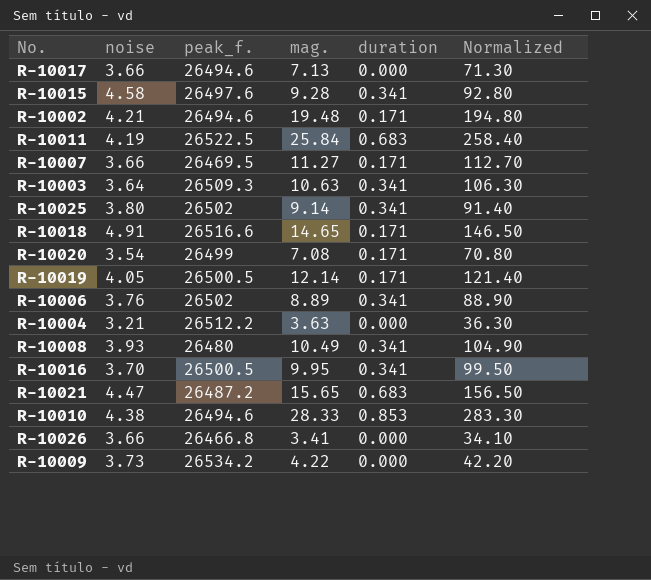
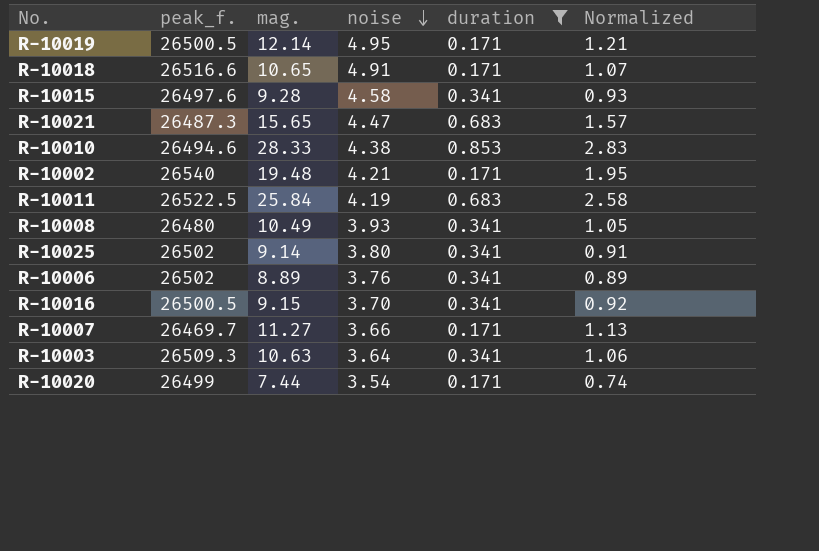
filter: none -> duration != 0.000
row order: none -> noise descending
column noise | position: 2 -> 4
column Normalized | formula: [mag.] * 10 -> [mag.] * 0.1
R-10019 | noise: 4.05 -> 4.95
R-10018 | mag.: 14.65 -> 10.65
R-10021 | peak_f.: 26487.2 -> 26487.3
R-10002 | peak_f.: 26494.6 -> 26540
R-10016 | mag.: 9.95 -> 9.15
R-10007 | peak_f.: 26469.5 -> 26469.7
R-10020 | mag.: 7.08 -> 7.44

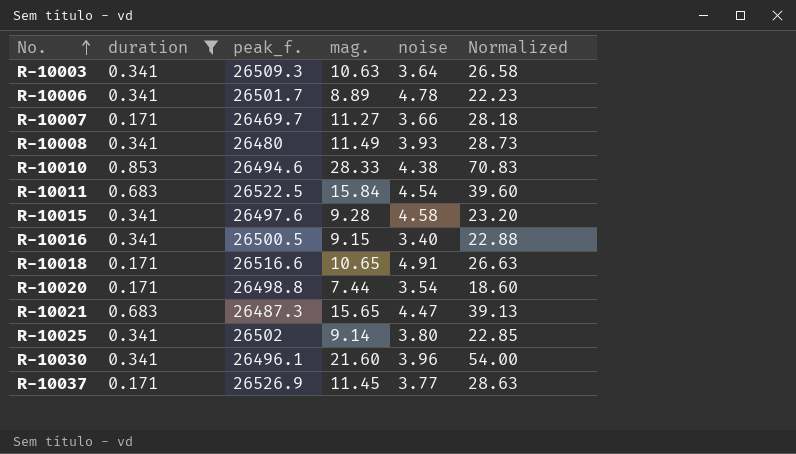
row order: noise descending -> No. ascending
column duration | position: 5 -> 2
column Normalized | formula: [mag.] * 0.1 -> [mag.] * 2.5
row R-10019: 26500.5 | 12.14 | 4.95 | 0.171 | 1.21 -> none
row R-10002: 26540 | 19.48 | 4.21 | 0.171 | 1.95 -> none
R-10006 | peak_f.: 26502 -> 26501.7
R-10006 | noise: 3.76 -> 4.78
R-10008 | mag.: 10.49 -> 11.49
R-10011 | mag.: 25.84 -> 15.84
R-10011 | noise: 4.19 -> 4.54
R-10016 | noise: 3.70 -> 3.40
R-10020 | peak_f.: 26499 -> 26498.8
row R-10030: none -> 0.341 | 26496.1 | 21.60 | 3.96 | 54.00
row R-10037: none -> 0.171 | 26526.9 | 11.45 | 3.77 | 28.63

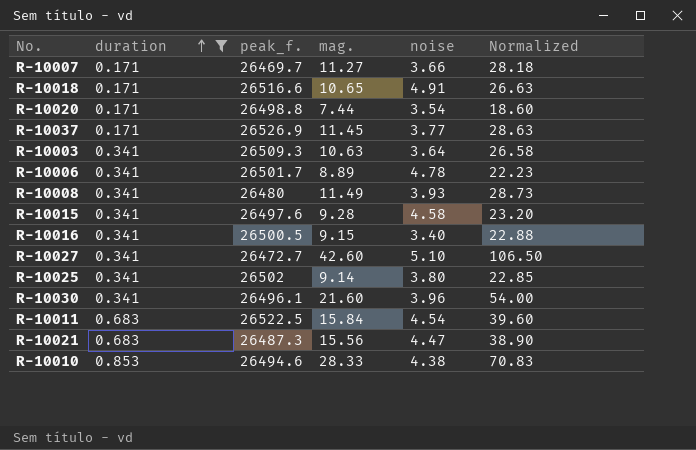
row order: No. ascending -> duration ascending
row R-10027: none -> 0.341 | 26472.7 | 42.60 | 5.10 | 106.50
R-10021 | mag.: 15.65 -> 15.56
R-10021 | Normalized: 39.13 -> 38.90

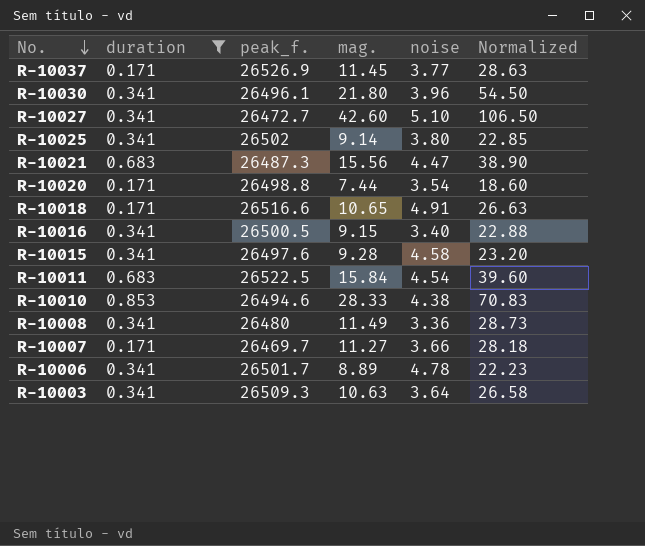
row order: duration ascending -> No. descending
R-10030 | mag.: 21.60 -> 21.80
R-10030 | Normalized: 54.00 -> 54.50
R-10008 | noise: 3.93 -> 3.36

